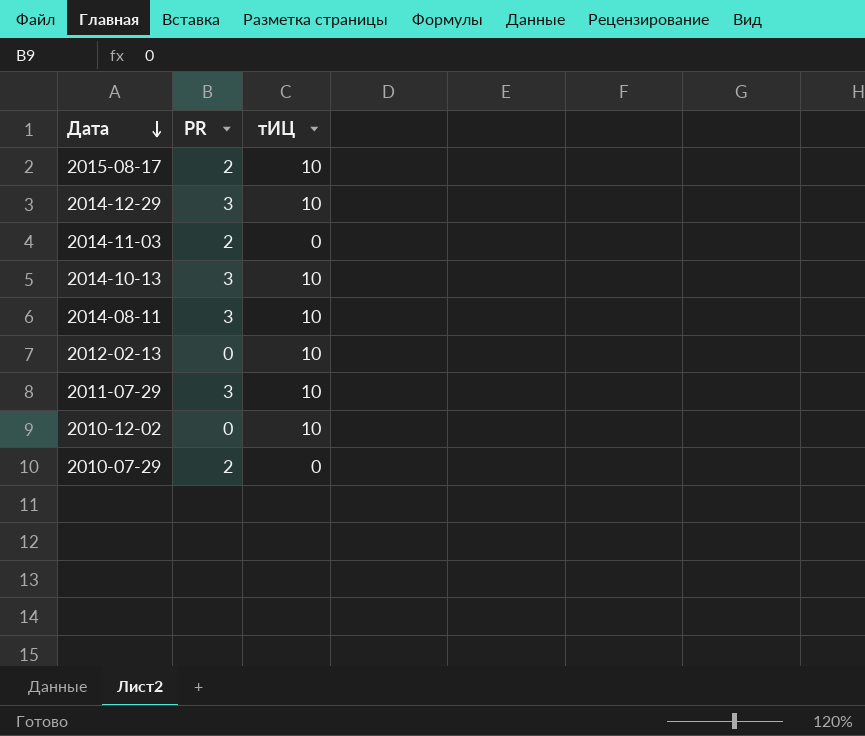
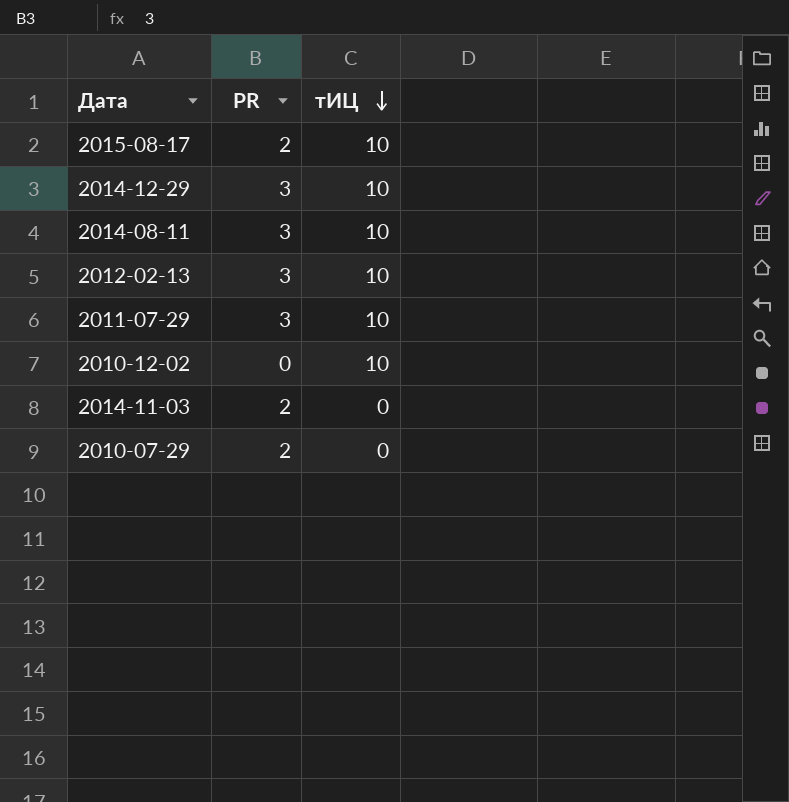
row order: Дата descending -> тИЦ descending
row 2014-10-13: 3 | 10 -> none
2012-02-13 | PR: 0 -> 3

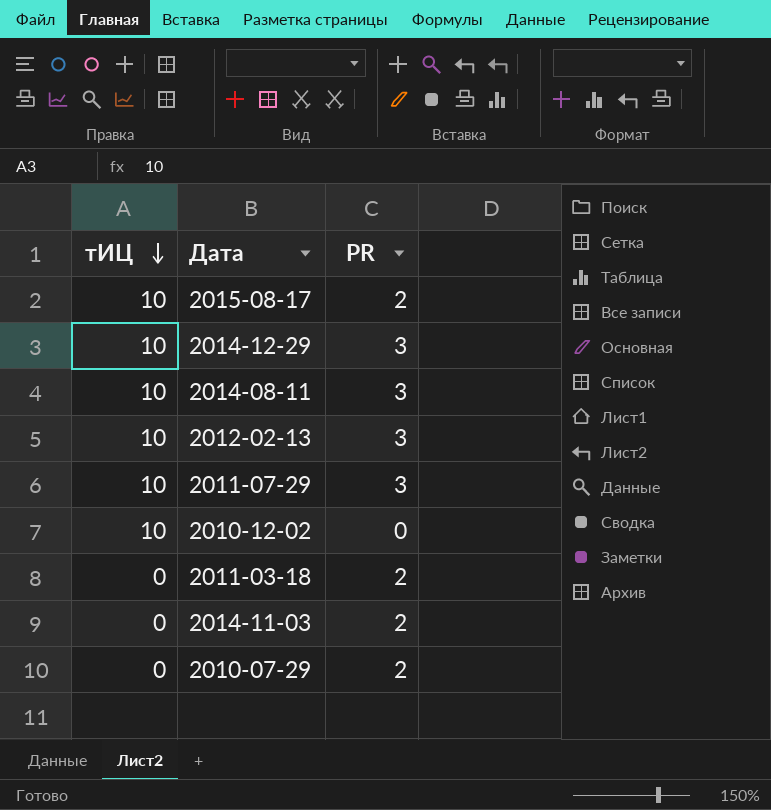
column тИЦ | position: 3 -> 1
row 2011-03-18: none -> 0 | 2

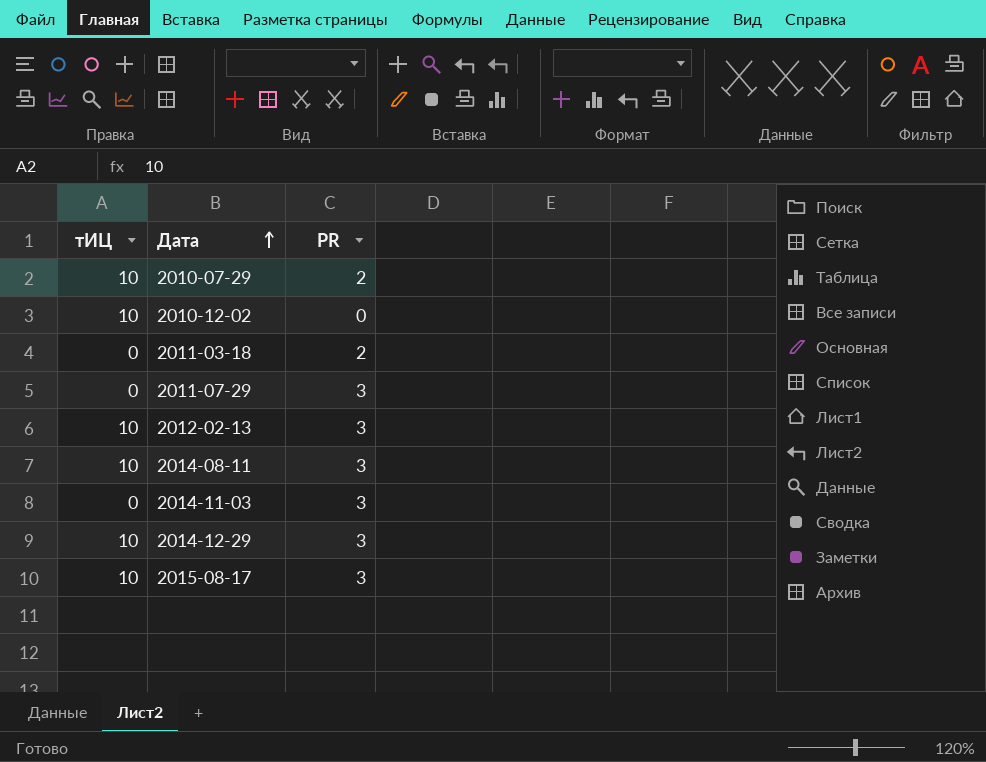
row order: тИЦ descending -> Дата ascending
2010-07-29 | тИЦ: 0 -> 10
2011-07-29 | тИЦ: 10 -> 0
2014-11-03 | PR: 2 -> 3
2015-08-17 | PR: 2 -> 3

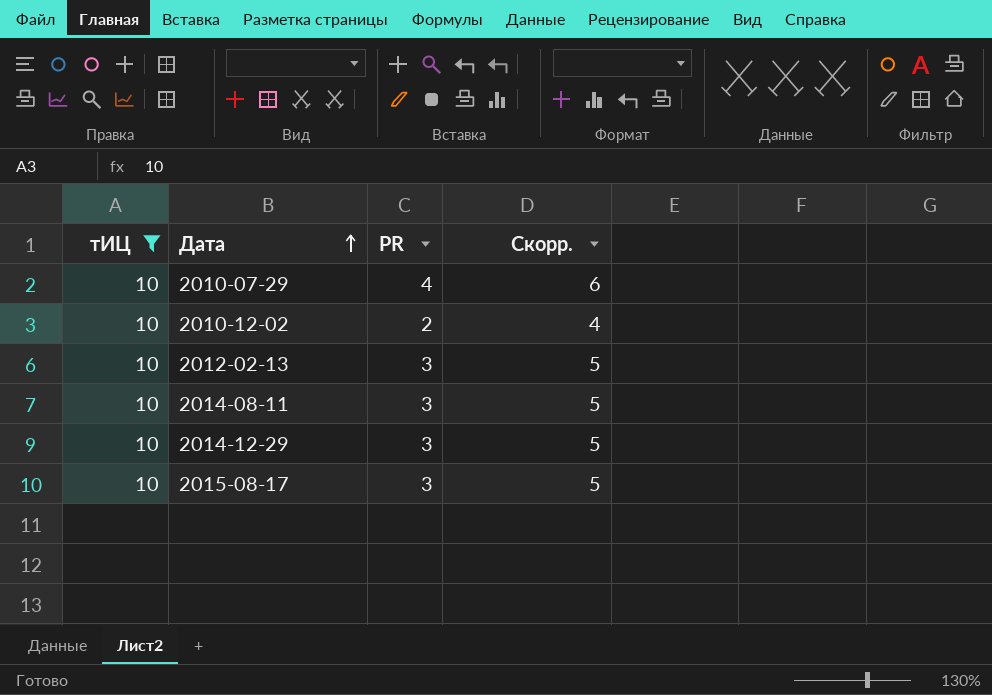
filter: none -> тИЦ = 10
column Скорр. | formula: none -> [PR] + 2
2010-07-29 | PR: 2 -> 4
2010-12-02 | PR: 0 -> 2

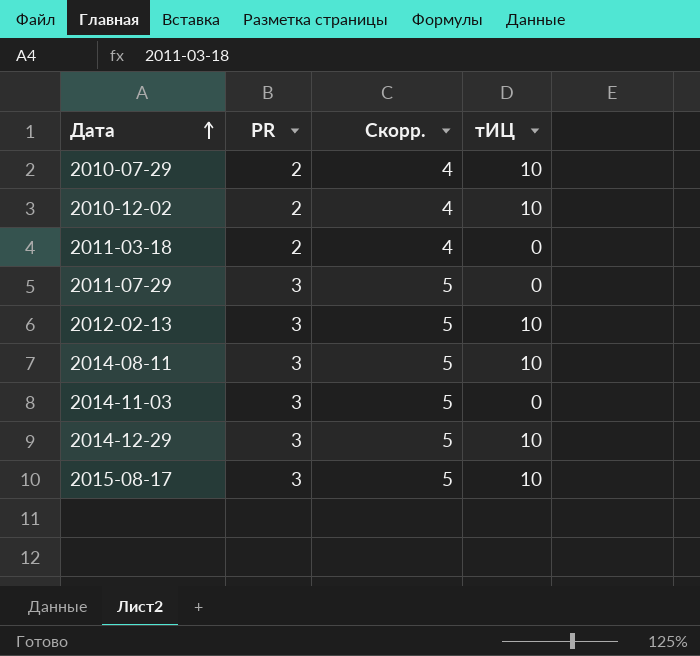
filter: тИЦ = 10 -> none
column тИЦ | position: 1 -> 4
2010-07-29 | PR: 4 -> 2
2010-07-29 | Скорр.: 6 -> 4

